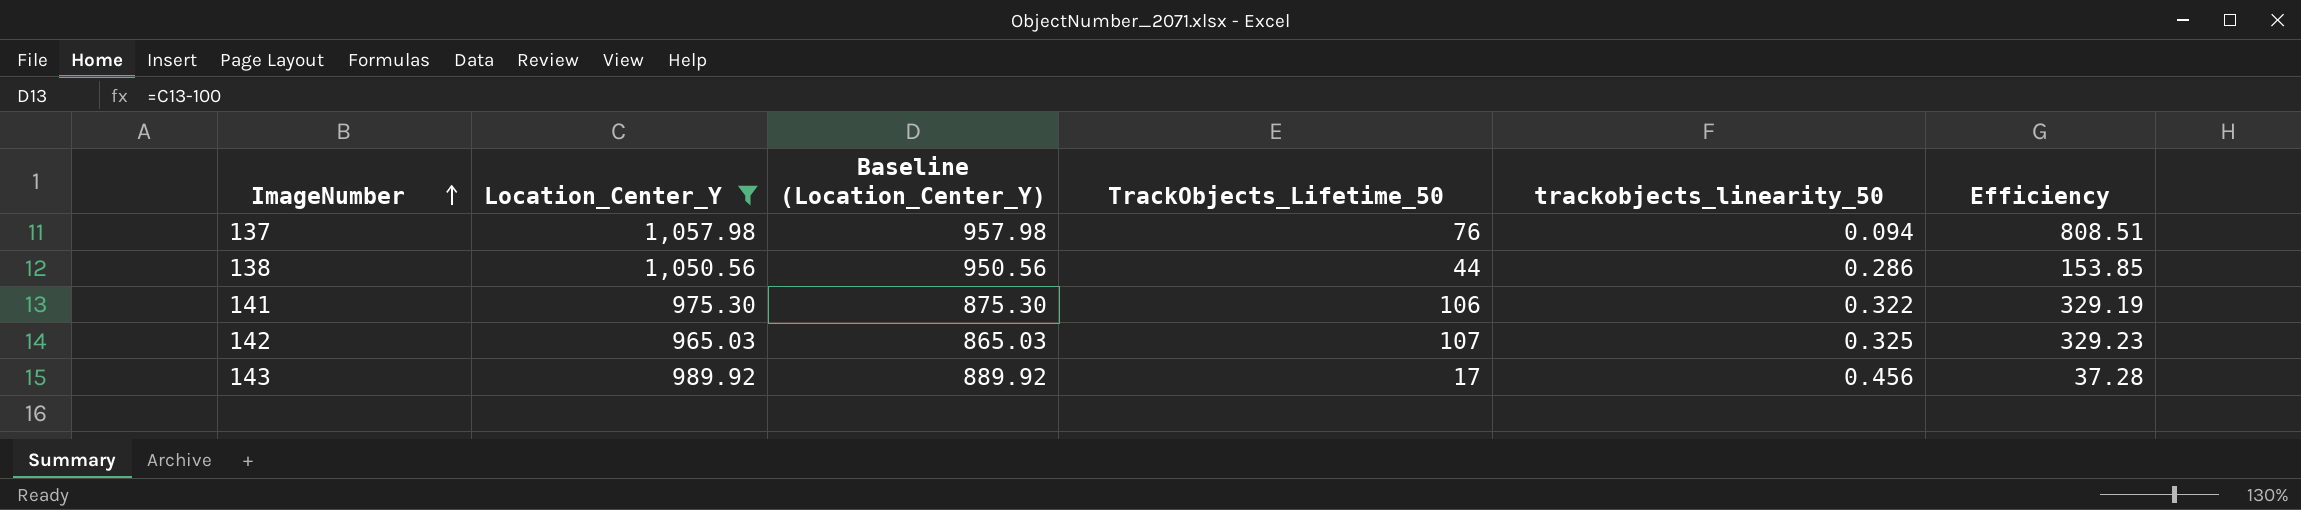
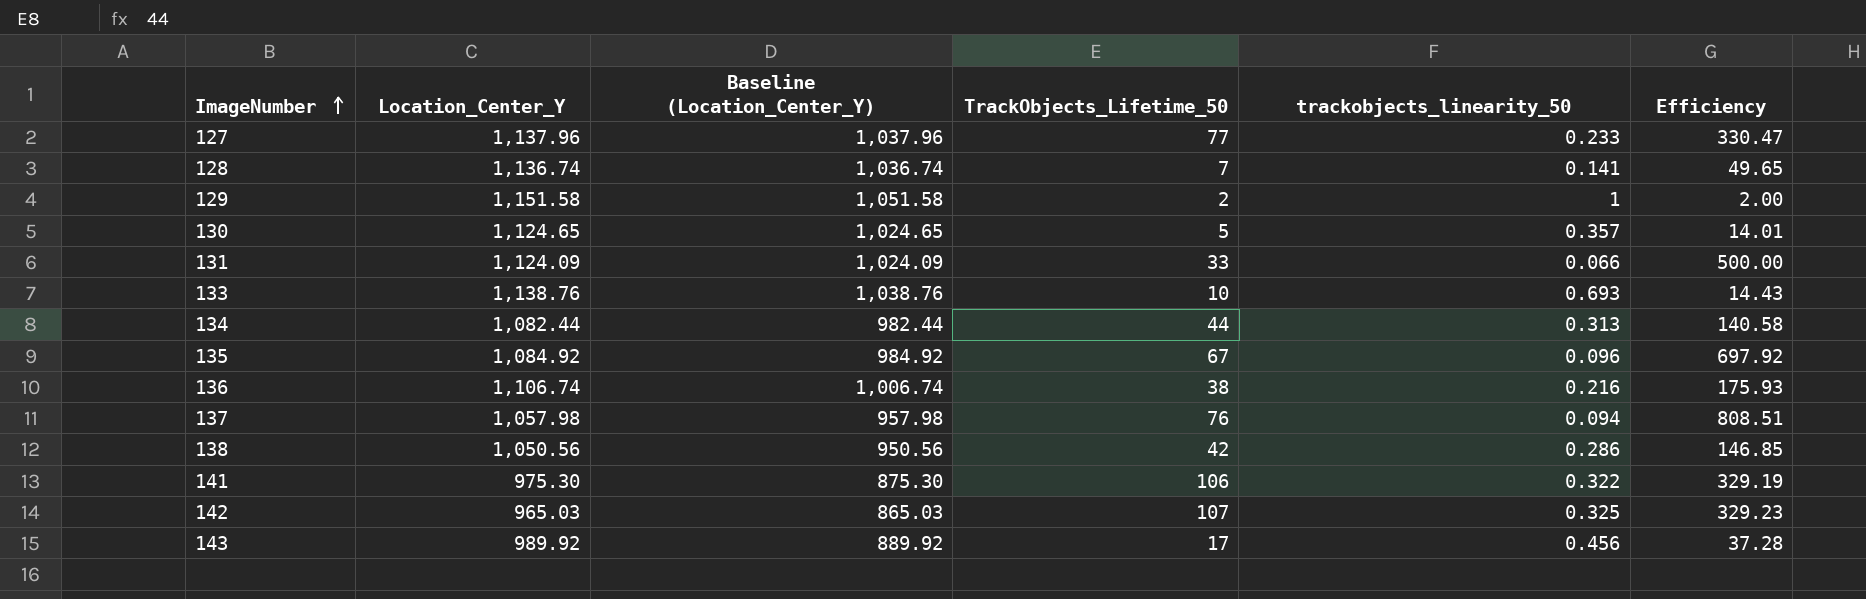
filter: Location_Center_Y <= 1,057.98 -> none
138 | TrackObjects_Lifetime_50: 44 -> 42
138 | Efficiency: 153.85 -> 146.85

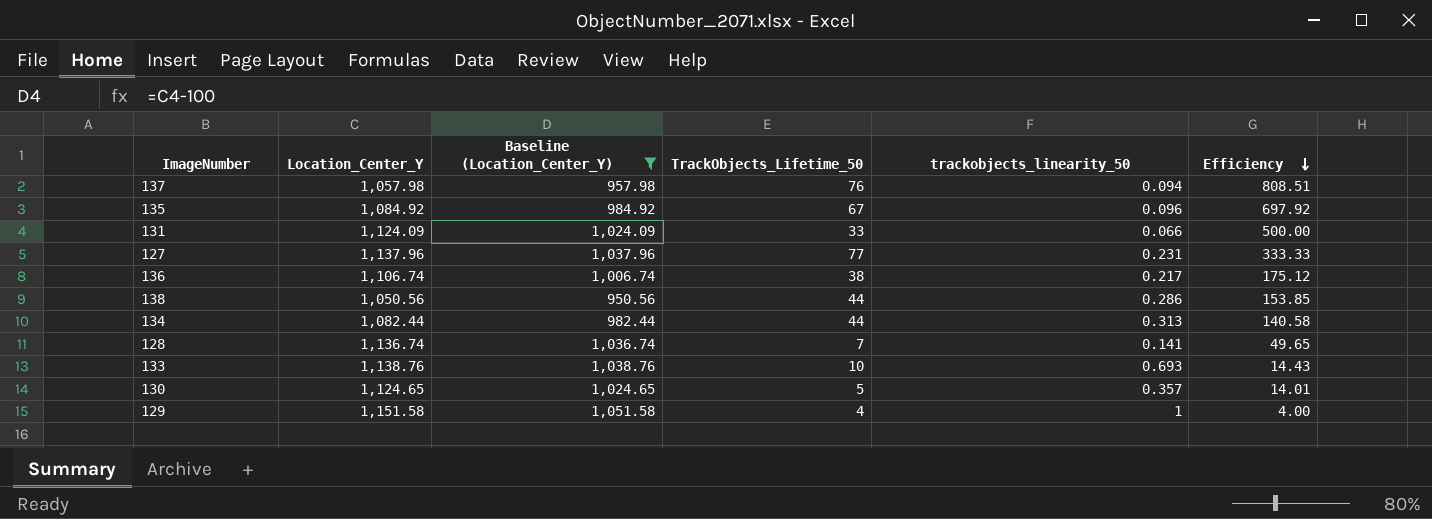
filter: none -> Baseline (Location_Center_Y) >= 950.56
row order: ImageNumber ascending -> Efficiency descending
127 | trackobjects_linearity_50: 0.233 -> 0.231
127 | Efficiency: 330.47 -> 333.33
136 | trackobjects_linearity_50: 0.216 -> 0.217
136 | Efficiency: 175.93 -> 175.12
138 | TrackObjects_Lifetime_50: 42 -> 44
138 | Efficiency: 146.85 -> 153.85
129 | TrackObjects_Lifetime_50: 2 -> 4
129 | Efficiency: 2.00 -> 4.00

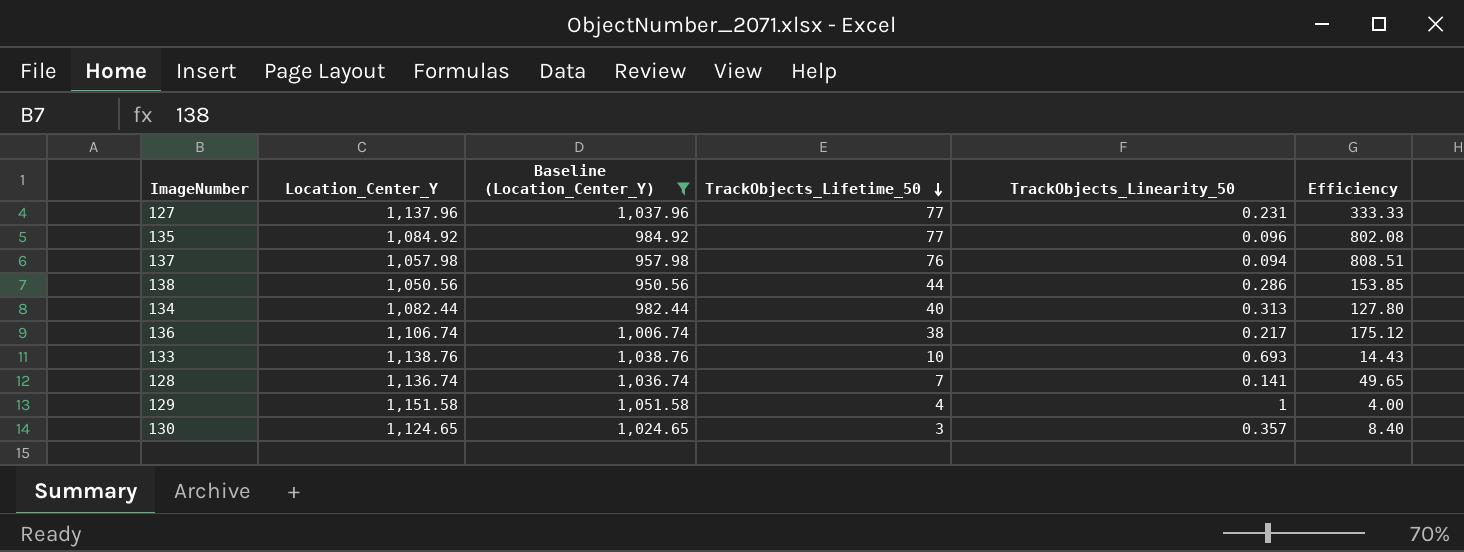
row order: Efficiency descending -> TrackObjects_Lifetime_50 descending
column name: trackobjects_linearity_50 -> TrackObjects_Linearity_50
row 131: 1,124.09 | 1,024.09 | 33 | 0.066 | 500.00 -> none
135 | TrackObjects_Lifetime_50: 67 -> 77
135 | Efficiency: 697.92 -> 802.08
134 | TrackObjects_Lifetime_50: 44 -> 40
134 | Efficiency: 140.58 -> 127.80
130 | TrackObjects_Lifetime_50: 5 -> 3
130 | Efficiency: 14.01 -> 8.40

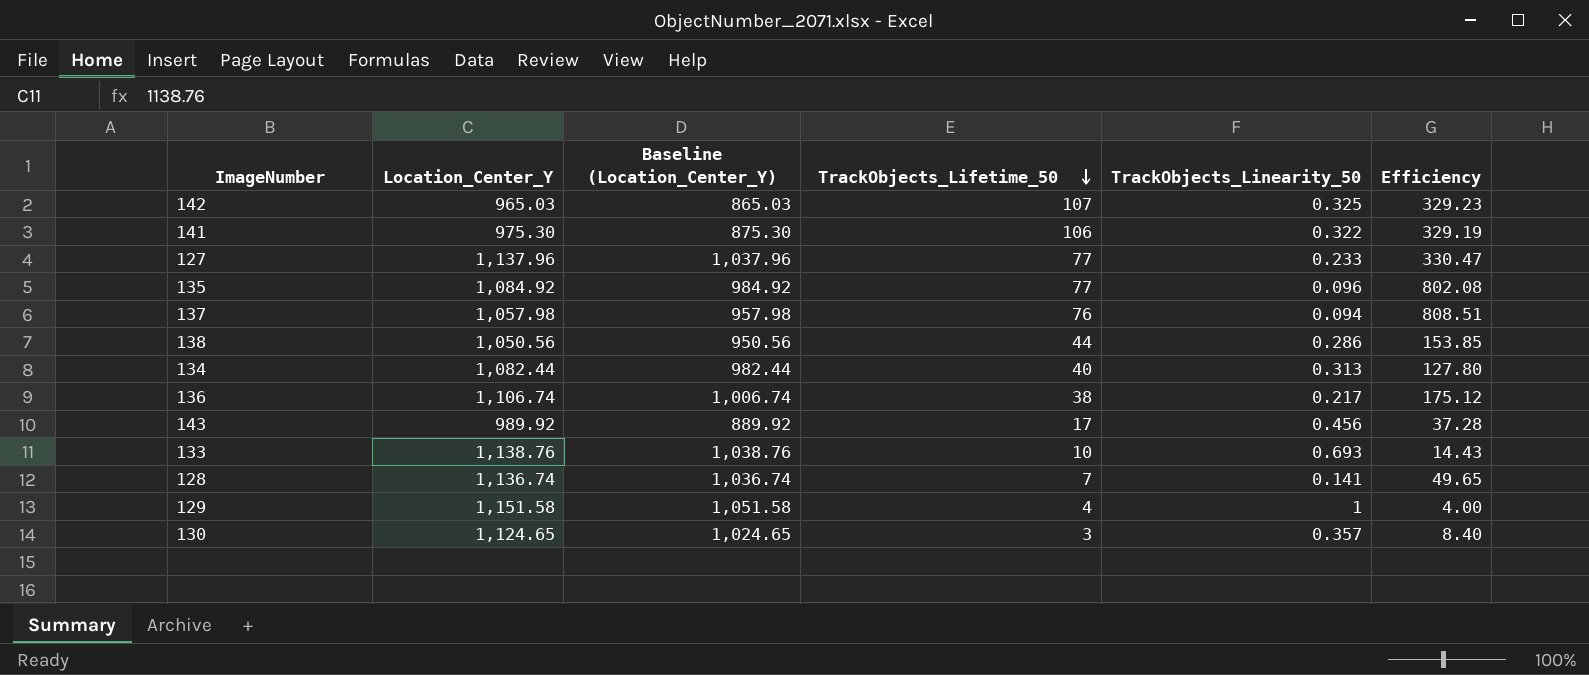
filter: Baseline (Location_Center_Y) >= 950.56 -> none
127 | TrackObjects_Linearity_50: 0.231 -> 0.233
127 | Efficiency: 333.33 -> 330.47

